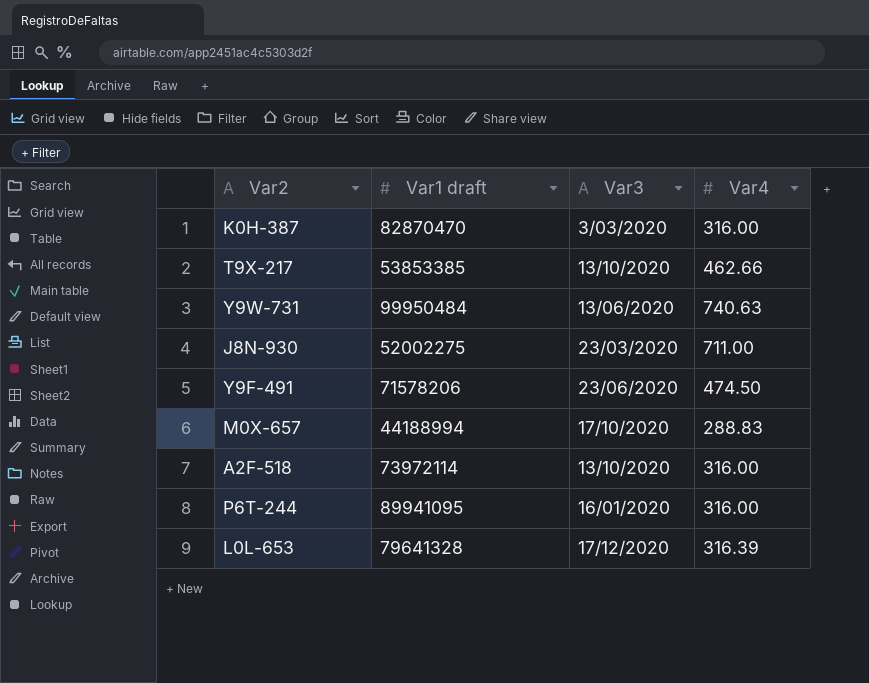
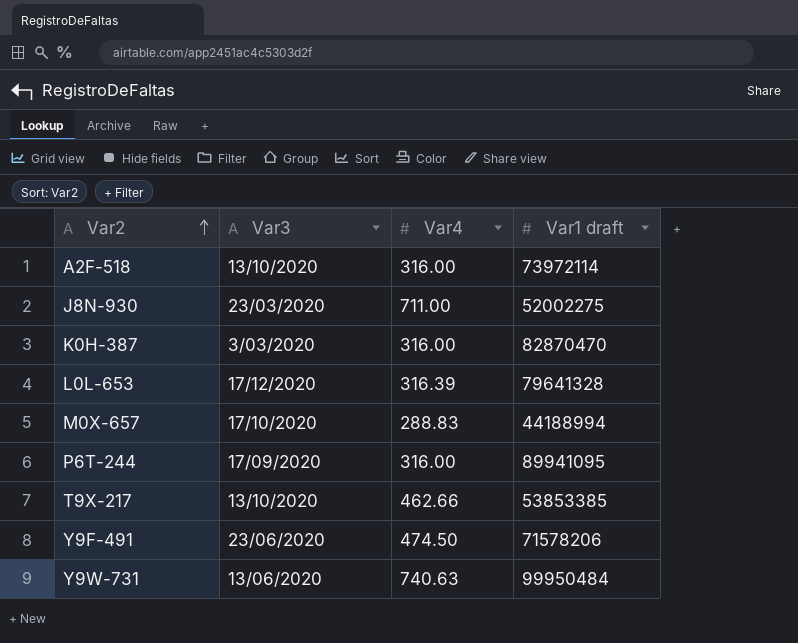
row order: none -> Var2 ascending
column Var1 draft | position: 2 -> 4
P6T-244 | Var3: 16/01/2020 -> 17/09/2020

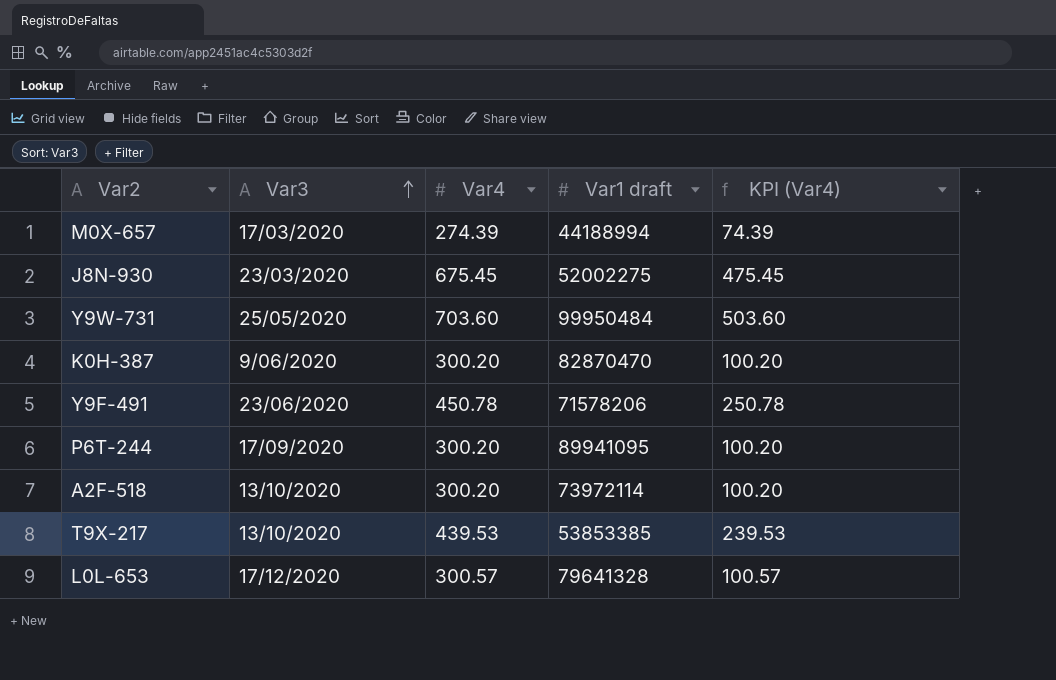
row order: Var2 ascending -> Var3 ascending
column KPI (Var4) | formula: none -> [Var4] - 200
M0X-657 | Var3: 17/10/2020 -> 17/03/2020
M0X-657 | Var4: 288.83 -> 274.39
J8N-930 | Var4: 711.00 -> 675.45
Y9W-731 | Var3: 13/06/2020 -> 25/05/2020
Y9W-731 | Var4: 740.63 -> 703.60
K0H-387 | Var3: 3/03/2020 -> 9/06/2020
K0H-387 | Var4: 316.00 -> 300.20
Y9F-491 | Var4: 474.50 -> 450.78
P6T-244 | Var4: 316.00 -> 300.20
A2F-518 | Var4: 316.00 -> 300.20
T9X-217 | Var4: 462.66 -> 439.53
L0L-653 | Var4: 316.39 -> 300.57

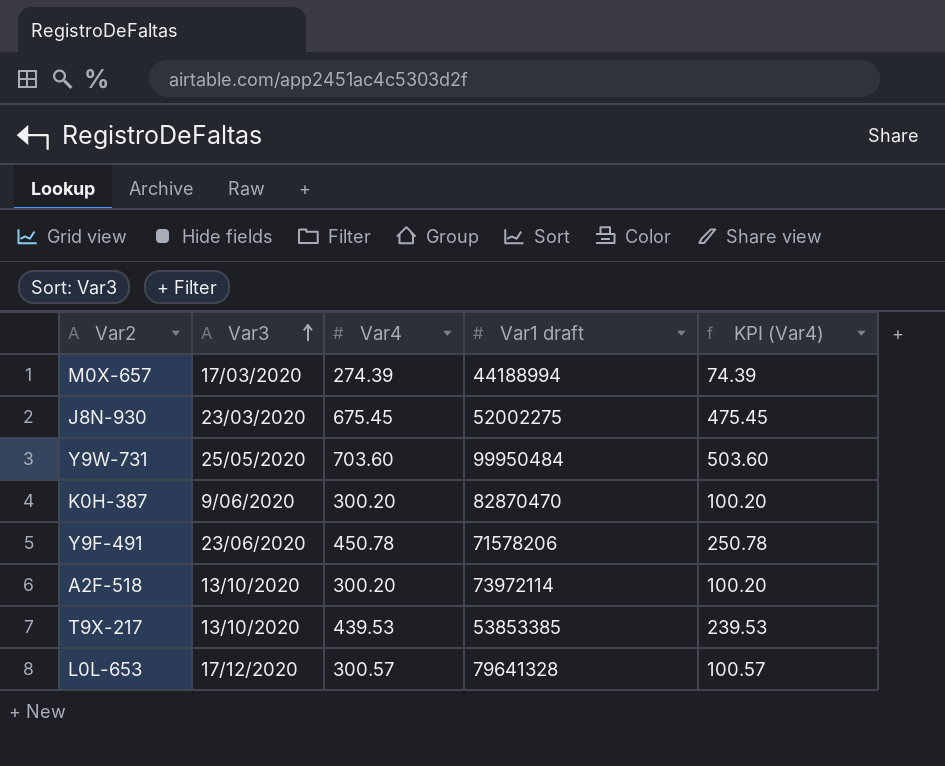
row P6T-244: 17/09/2020 | 300.20 | 89941095 | 100.20 -> none

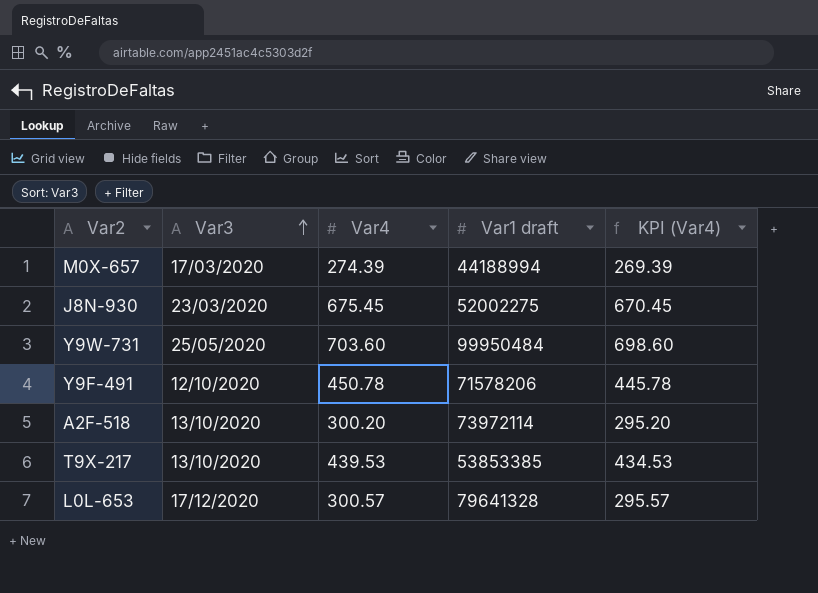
column KPI (Var4) | formula: [Var4] - 200 -> [Var4] - 5
row K0H-387: 9/06/2020 | 300.20 | 82870470 | 100.20 -> none
Y9F-491 | Var3: 23/06/2020 -> 12/10/2020

